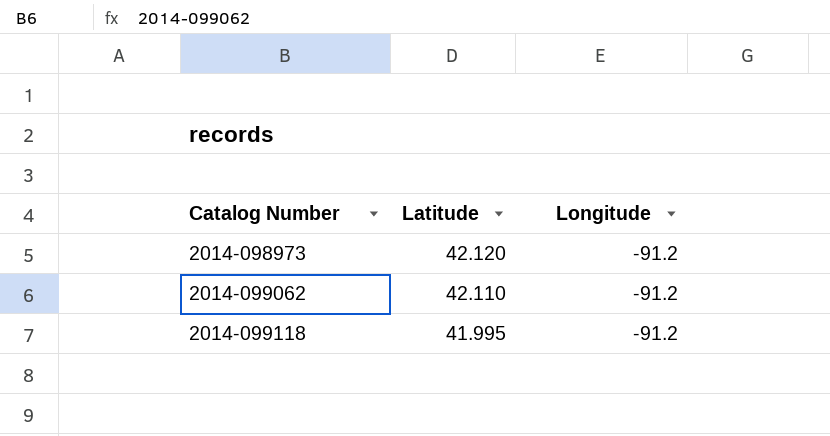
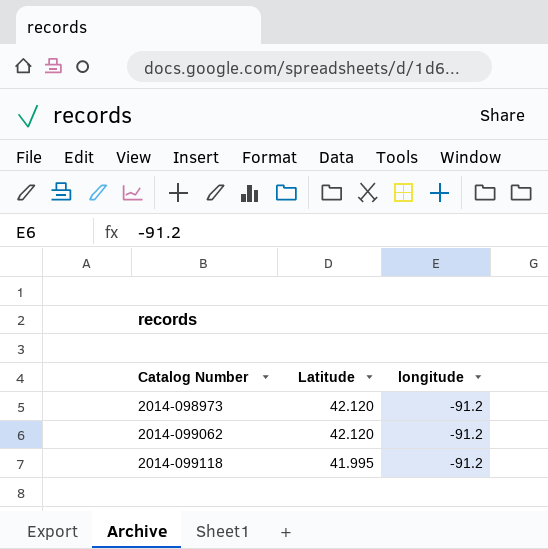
column name: Longitude -> longitude
2014-099062 | Latitude: 42.110 -> 42.120

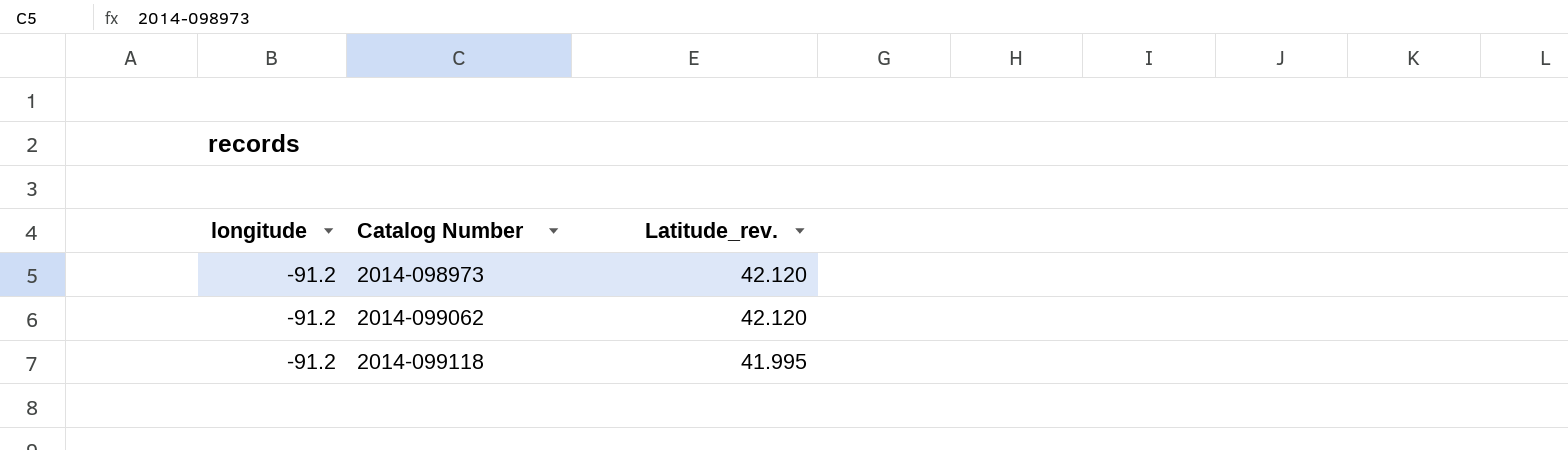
column longitude | position: 3 -> 1
column name: Latitude -> Latitude_rev.

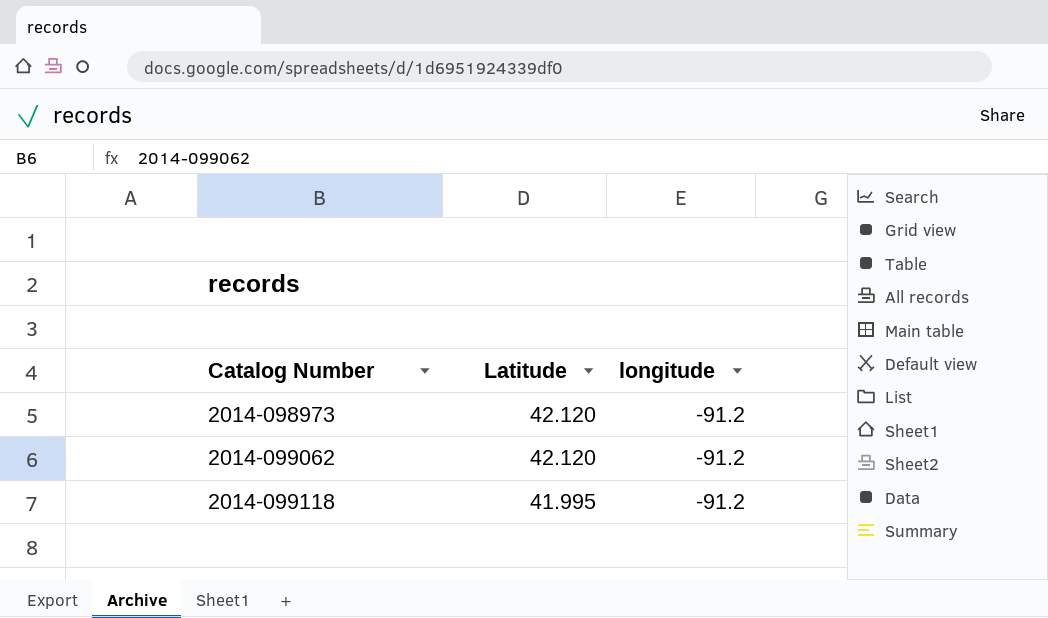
column name: Latitude_rev. -> Latitude
column longitude | position: 1 -> 3

